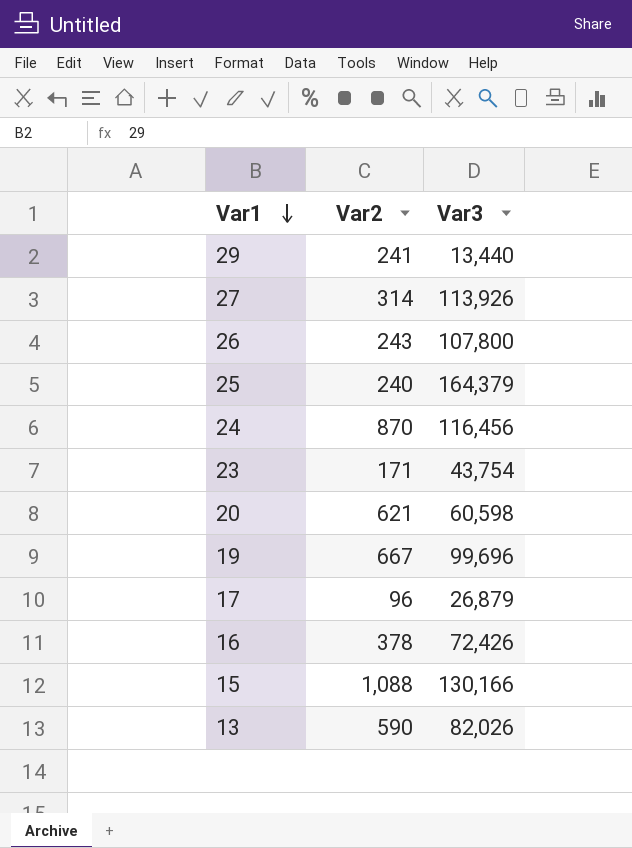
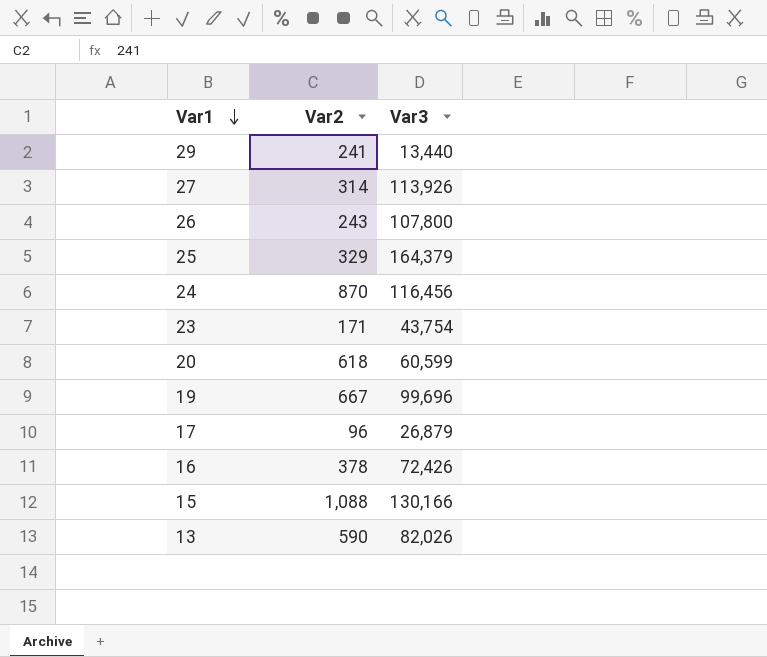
25 | Var2: 240 -> 329
20 | Var2: 621 -> 618
20 | Var3: 60,598 -> 60,599

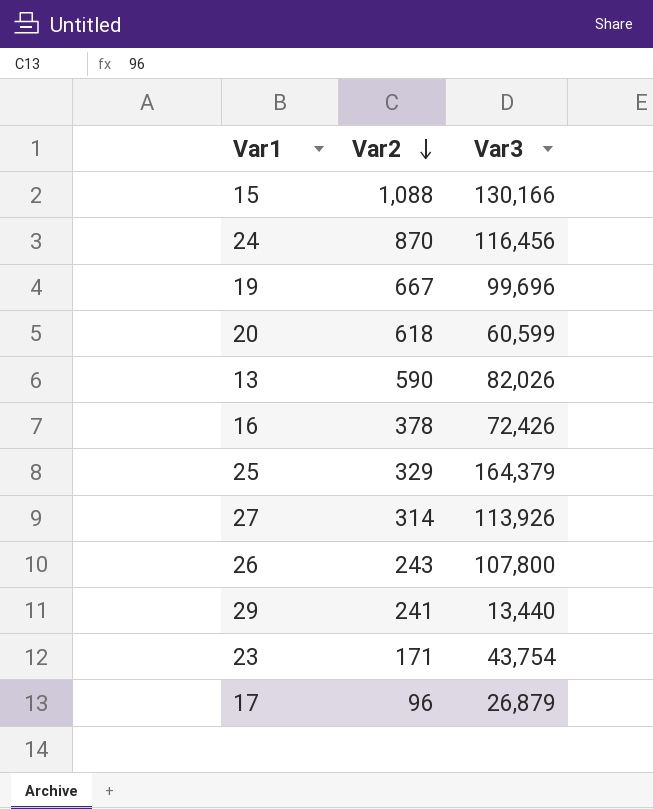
row order: Var1 descending -> Var2 descending

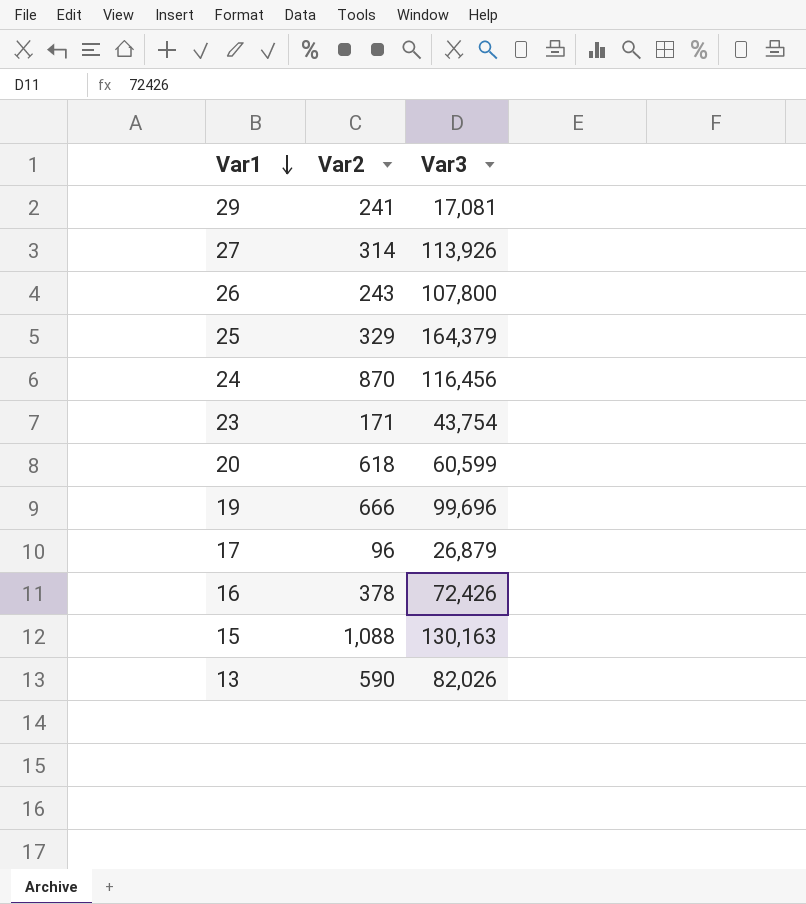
row order: Var2 descending -> Var1 descending
29 | Var3: 13,440 -> 17,081
19 | Var2: 667 -> 666
15 | Var3: 130,166 -> 130,163

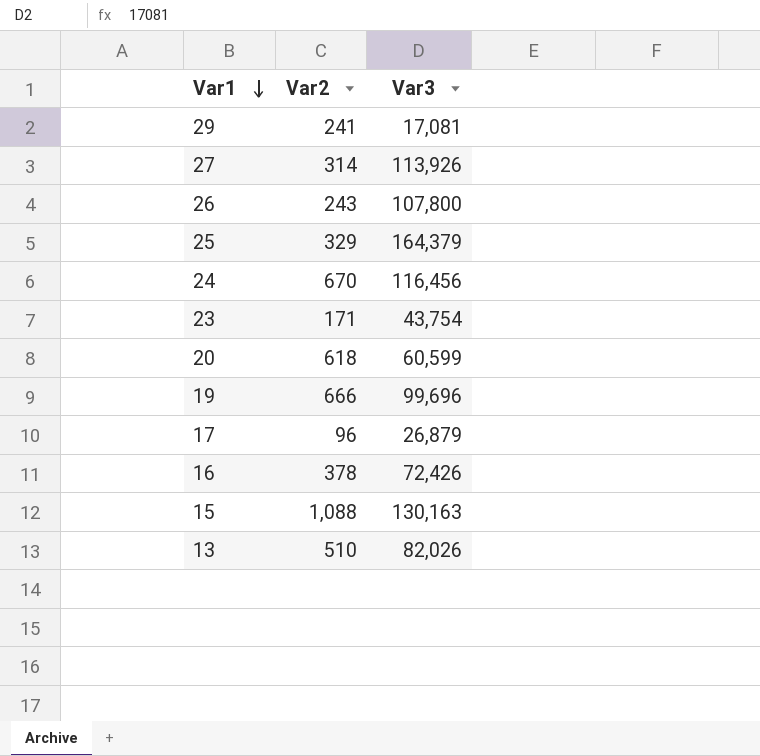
24 | Var2: 870 -> 670
13 | Var2: 590 -> 510

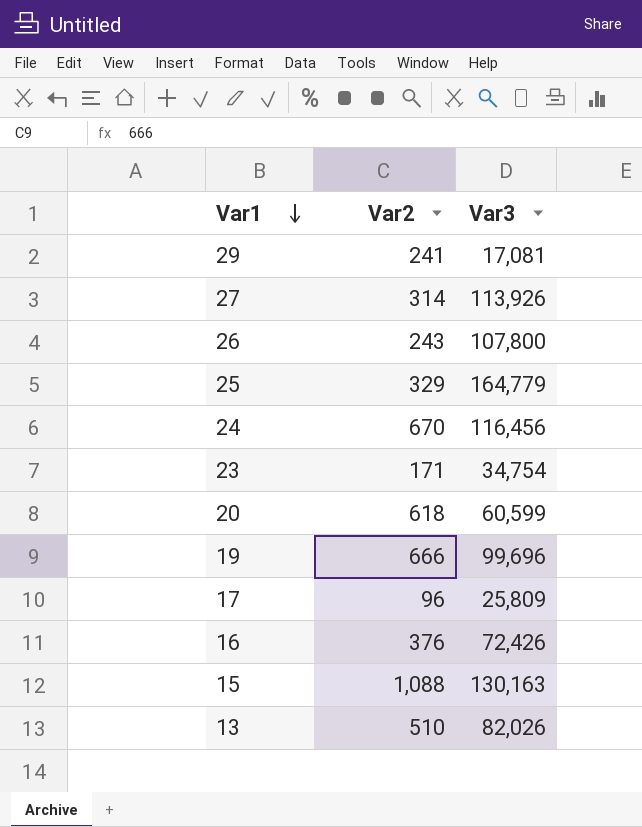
25 | Var3: 164,379 -> 164,779
23 | Var3: 43,754 -> 34,754
17 | Var3: 26,879 -> 25,809
16 | Var2: 378 -> 376

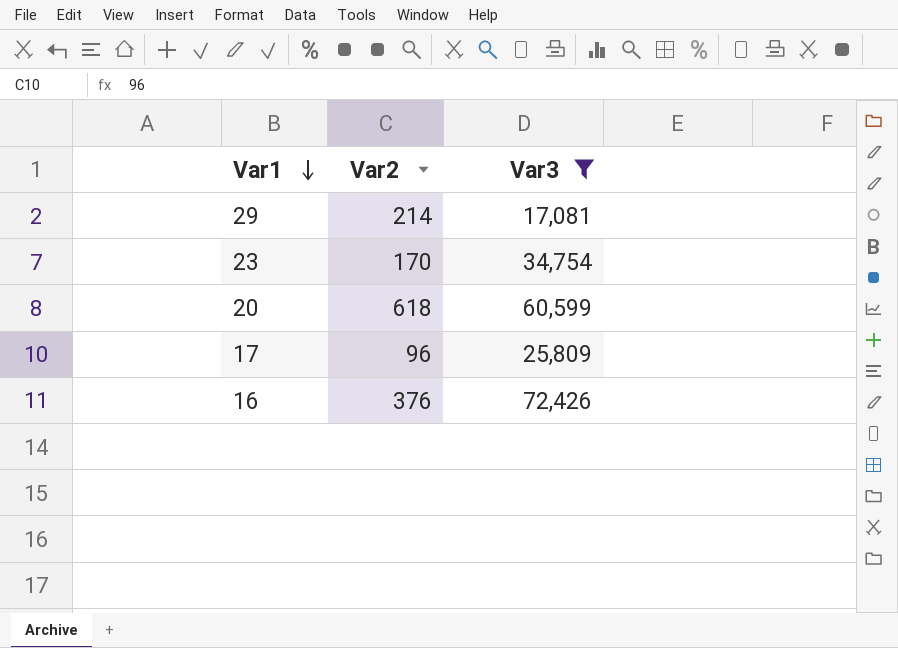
filter: none -> Var3 <= 72,426
29 | Var2: 241 -> 214
23 | Var2: 171 -> 170

